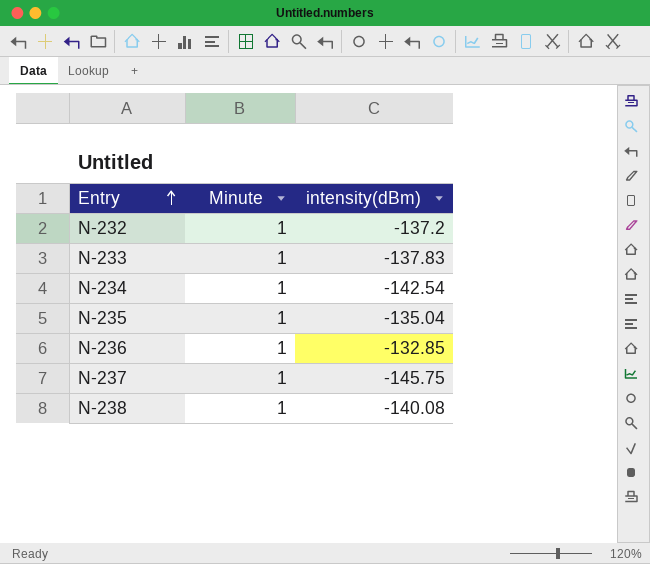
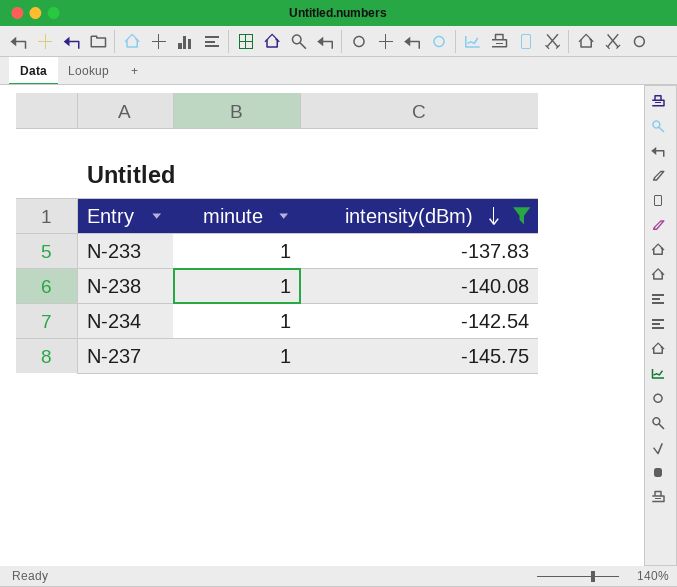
filter: none -> intensity(dBm) <= -137.83
row order: Entry ascending -> intensity(dBm) descending
column name: Minute -> minute

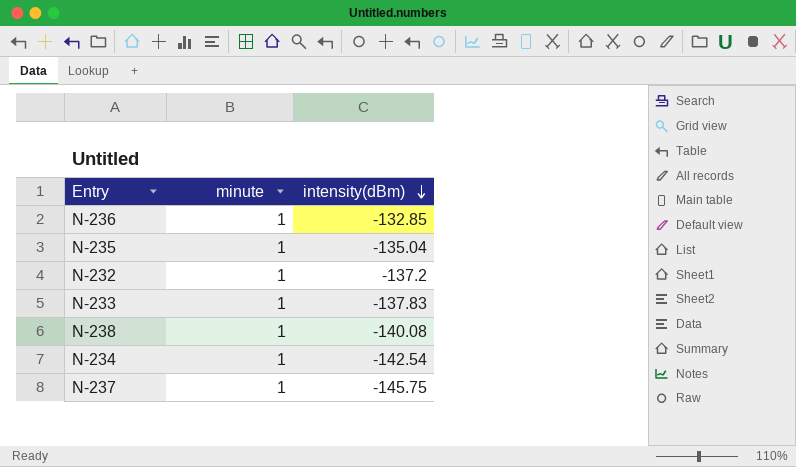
filter: intensity(dBm) <= -137.83 -> none

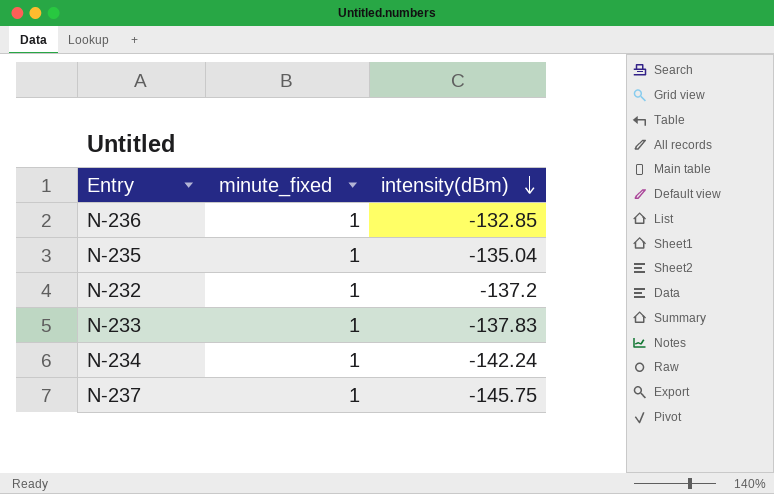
column name: minute -> minute_fixed
row N-238: 1 | -140.08 -> none
N-234 | intensity(dBm): -142.54 -> -142.24

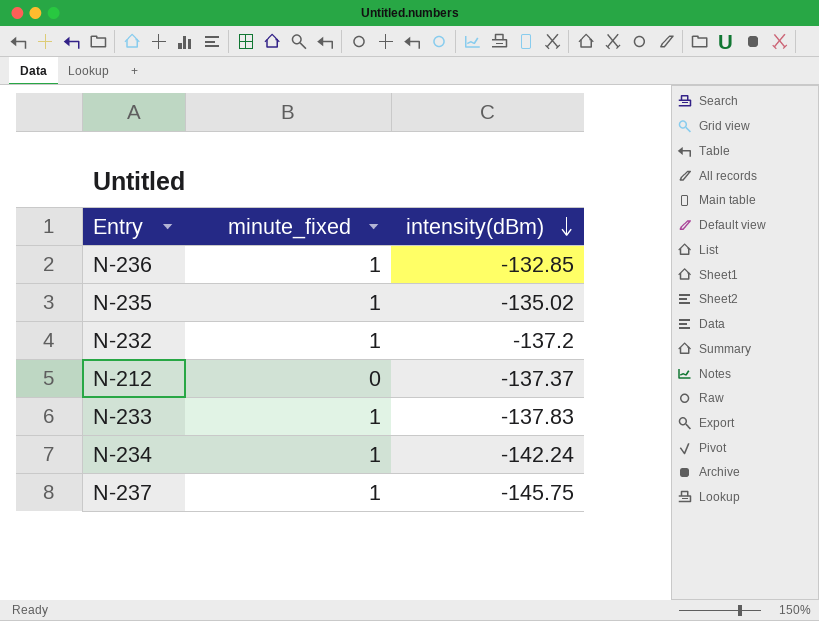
N-235 | intensity(dBm): -135.04 -> -135.02
row N-212: none -> 0 | -137.37

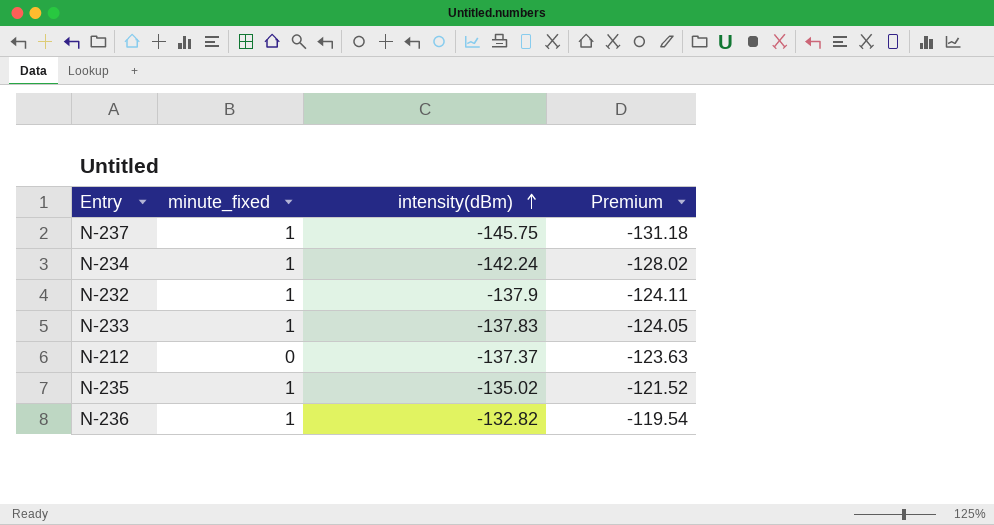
row order: intensity(dBm) descending -> intensity(dBm) ascending
column Premium | formula: none -> [intensity(dBm)] * 0.9
N-232 | intensity(dBm): -137.2 -> -137.9
N-236 | intensity(dBm): -132.85 -> -132.82

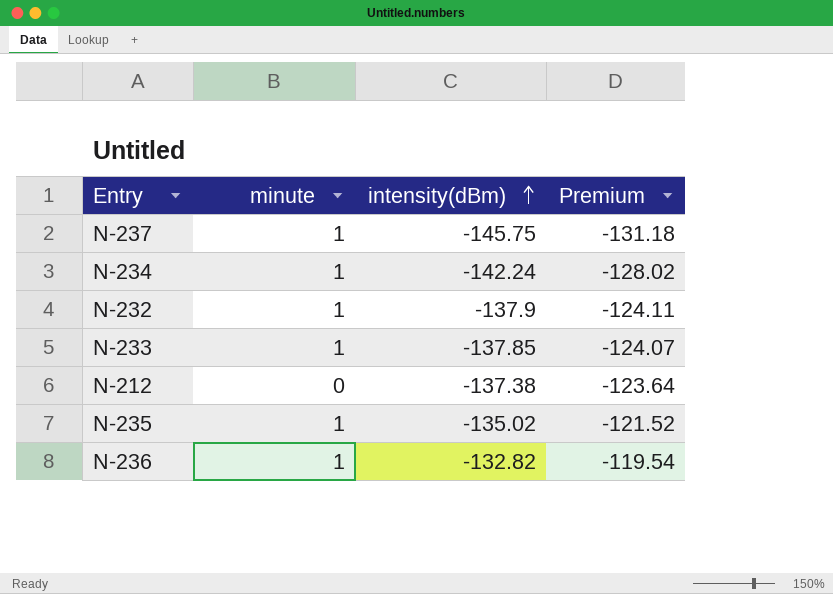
column name: minute_fixed -> minute
N-233 | intensity(dBm): -137.83 -> -137.85
N-233 | Premium: -124.05 -> -124.07
N-212 | intensity(dBm): -137.37 -> -137.38
N-212 | Premium: -123.63 -> -123.64

